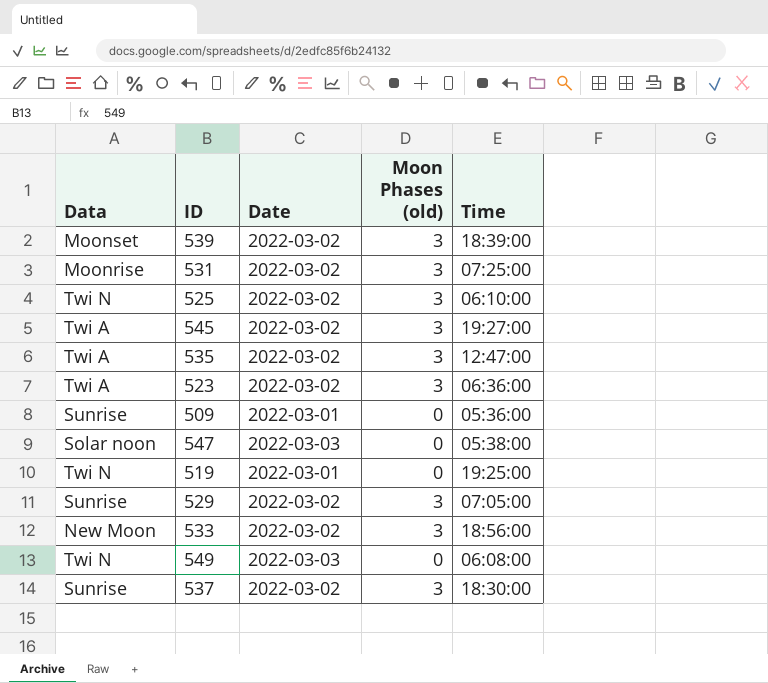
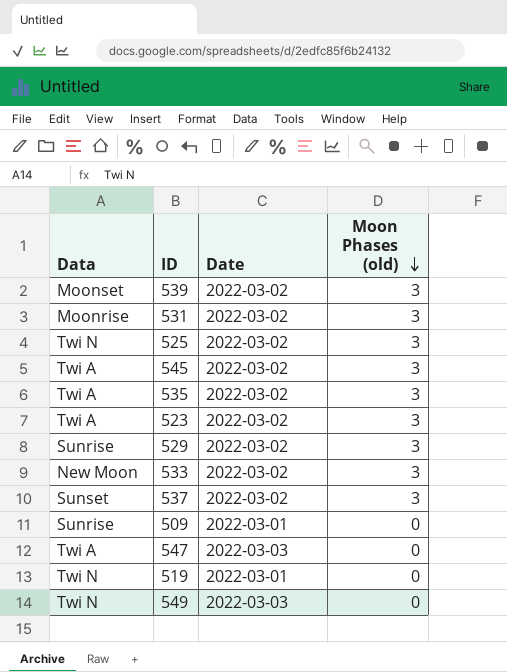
row order: none -> Moon Phases (old) descending
column Time | position: 5 -> none
537 | Data: Sunrise -> Sunset
547 | Data: Solar noon -> Twi A

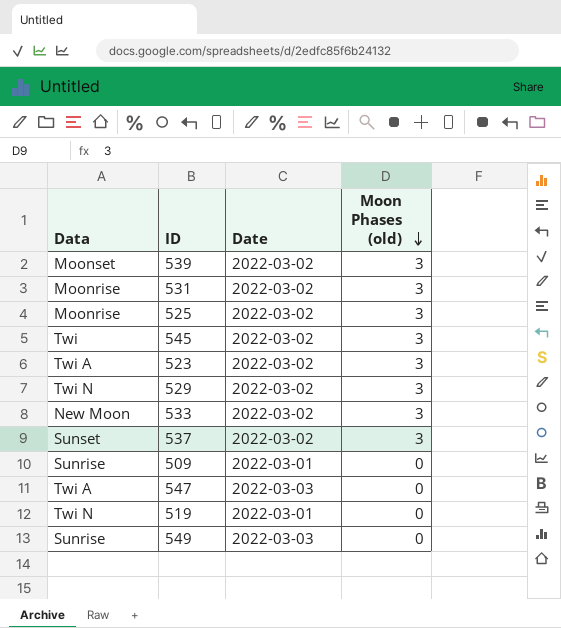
row 535: Twi A | 2022-03-02 | 3 -> none
525 | Data: Twi N -> Moonrise
545 | Data: Twi A -> Twi
529 | Data: Sunrise -> Twi N
549 | Data: Twi N -> Sunrise

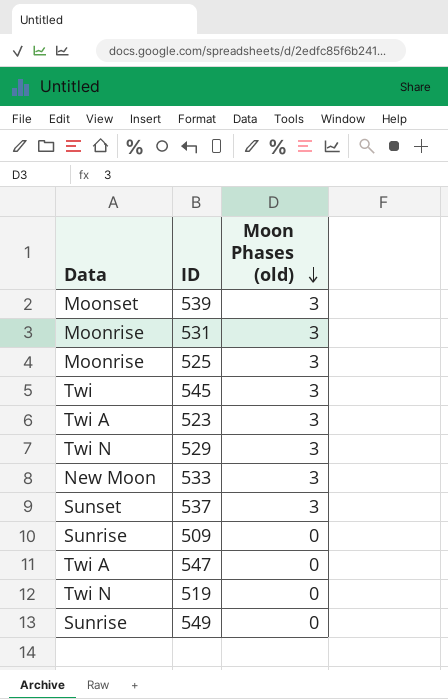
column Date | position: 3 -> none

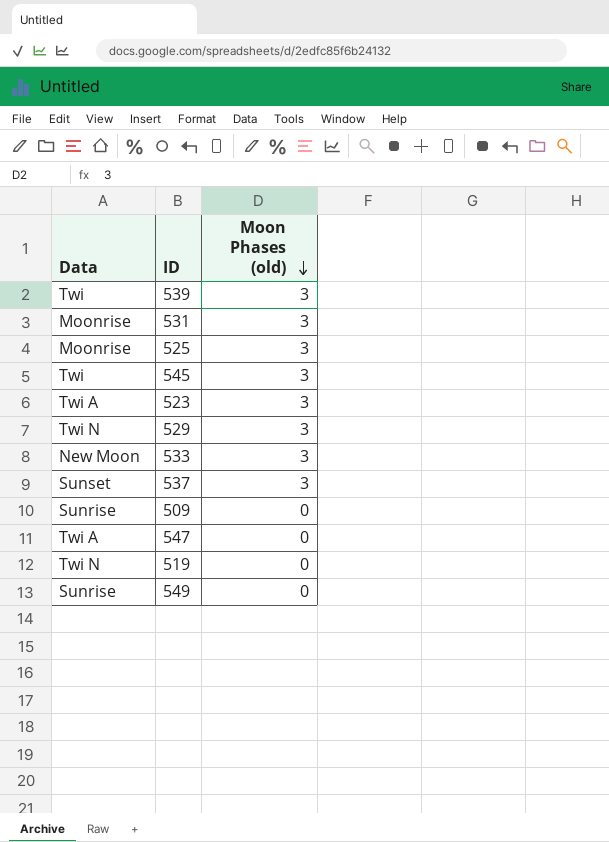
539 | Data: Moonset -> Twi

